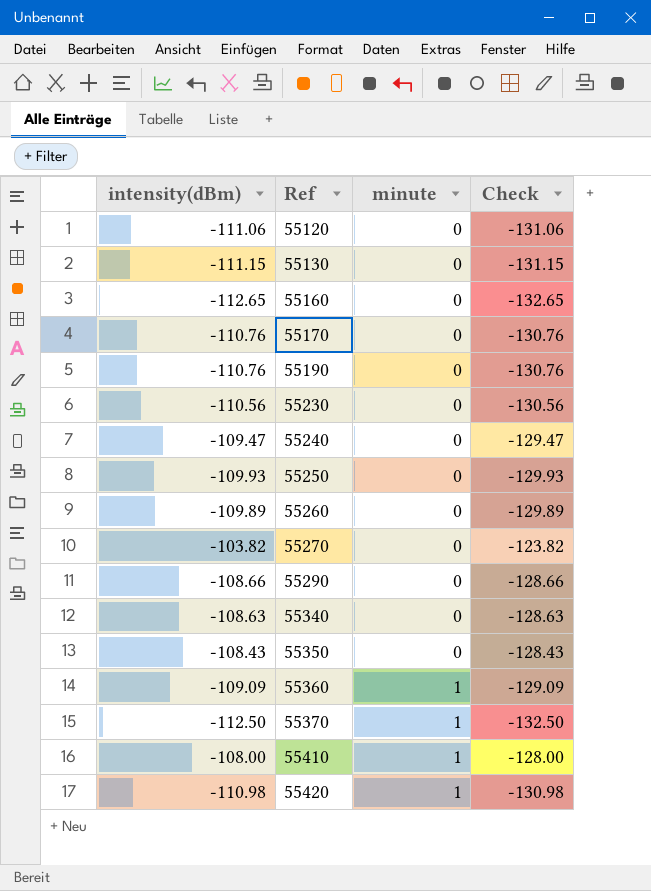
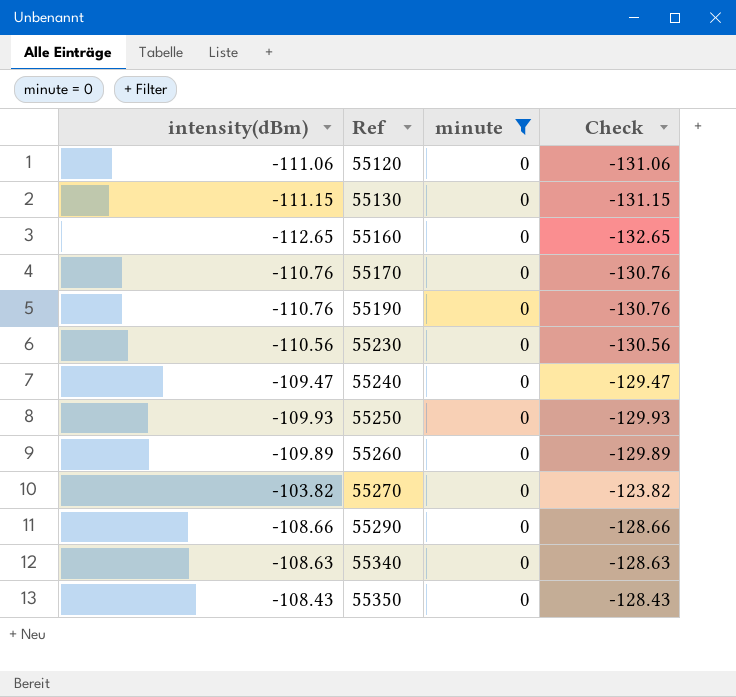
filter: none -> minute = 0

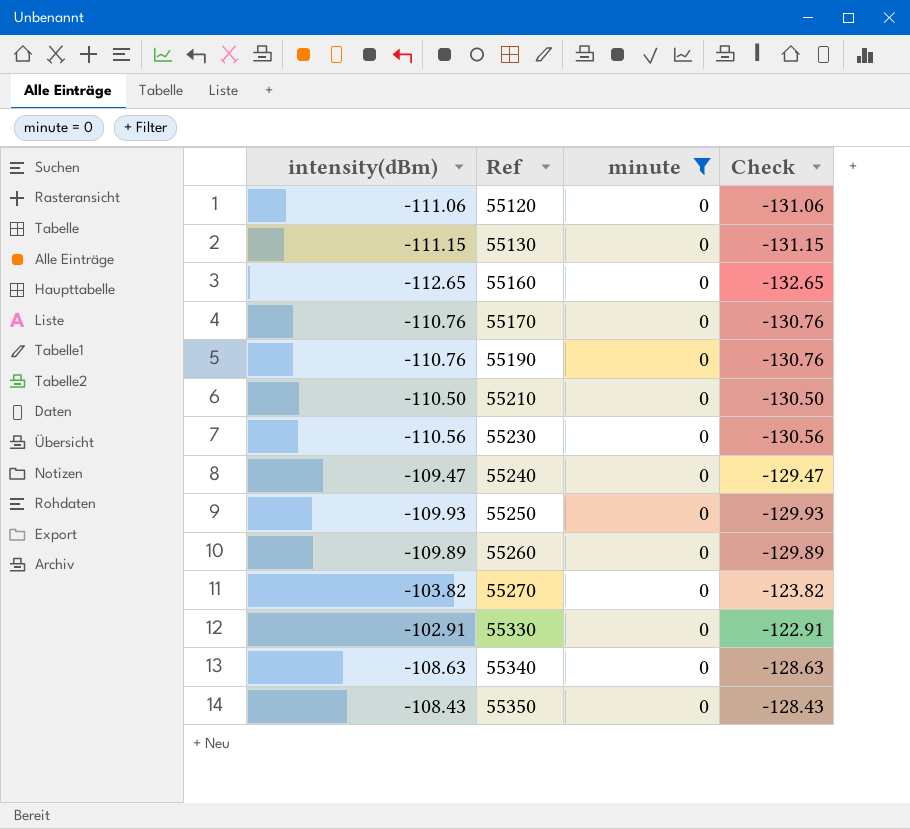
row 55290: -108.66 | 0 | -128.66 -> none
row 55210: none -> -110.50 | 0 | -130.50
row 55330: none -> -102.91 | 0 | -122.91

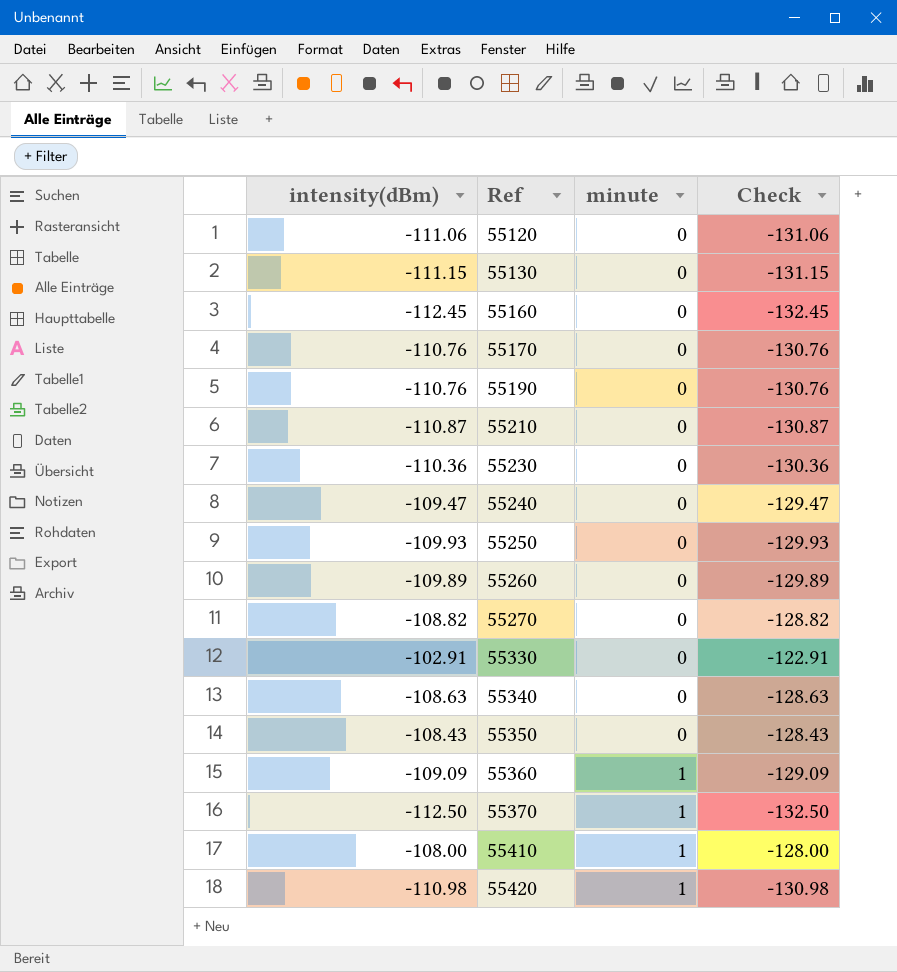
filter: minute = 0 -> none
55160 | intensity(dBm): -112.65 -> -112.45
55160 | Check: -132.65 -> -132.45
55210 | intensity(dBm): -110.50 -> -110.87
55210 | Check: -130.50 -> -130.87
55230 | intensity(dBm): -110.56 -> -110.36
55230 | Check: -130.56 -> -130.36
55270 | intensity(dBm): -103.82 -> -108.82
55270 | Check: -123.82 -> -128.82

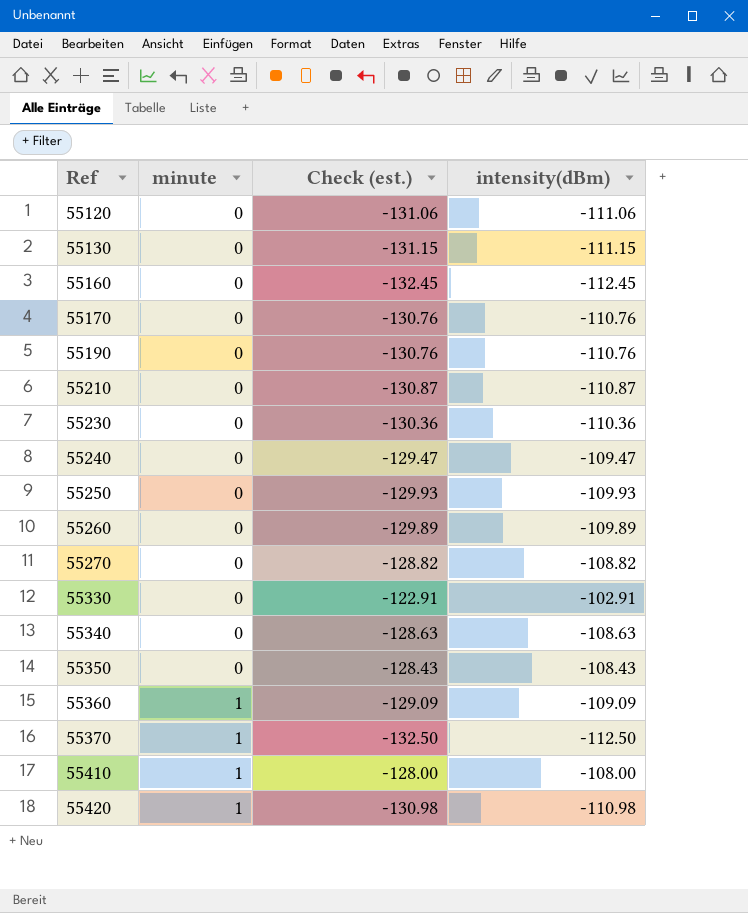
column name: Check -> Check (est.)
column intensity(dBm) | position: 1 -> 4

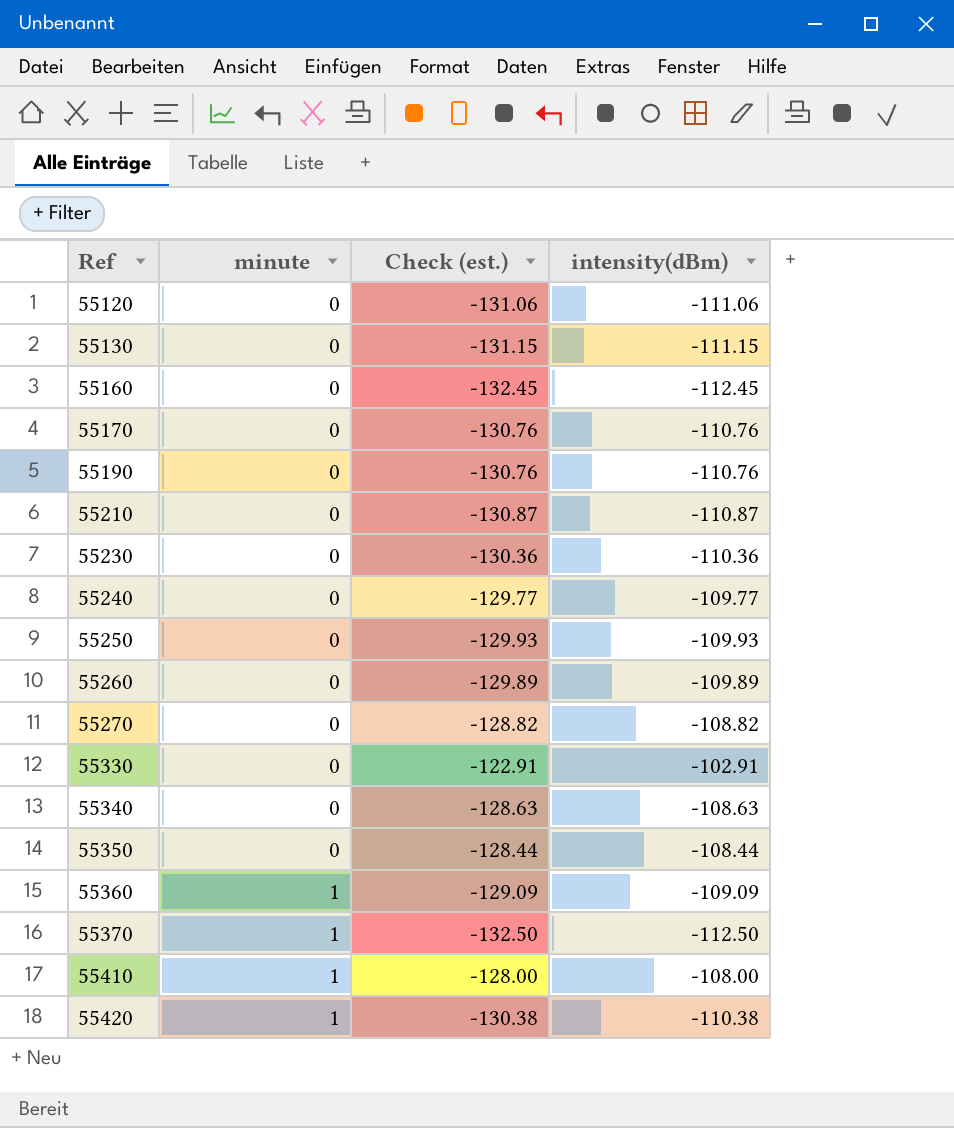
55240 | Check (est.): -129.47 -> -129.77
55240 | intensity(dBm): -109.47 -> -109.77
55350 | Check (est.): -128.43 -> -128.44
55350 | intensity(dBm): -108.43 -> -108.44
55420 | Check (est.): -130.98 -> -130.38
55420 | intensity(dBm): -110.98 -> -110.38

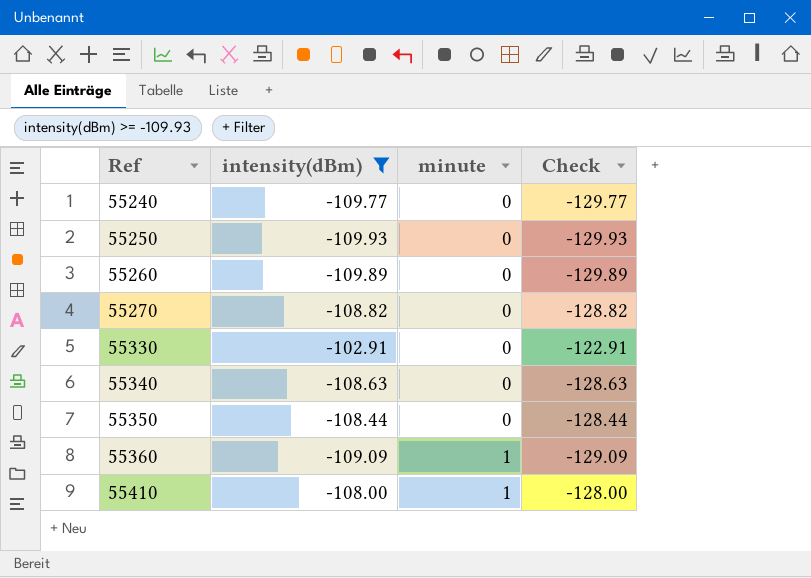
filter: none -> intensity(dBm) >= -109.93
column intensity(dBm) | position: 4 -> 2
column name: Check (est.) -> Check

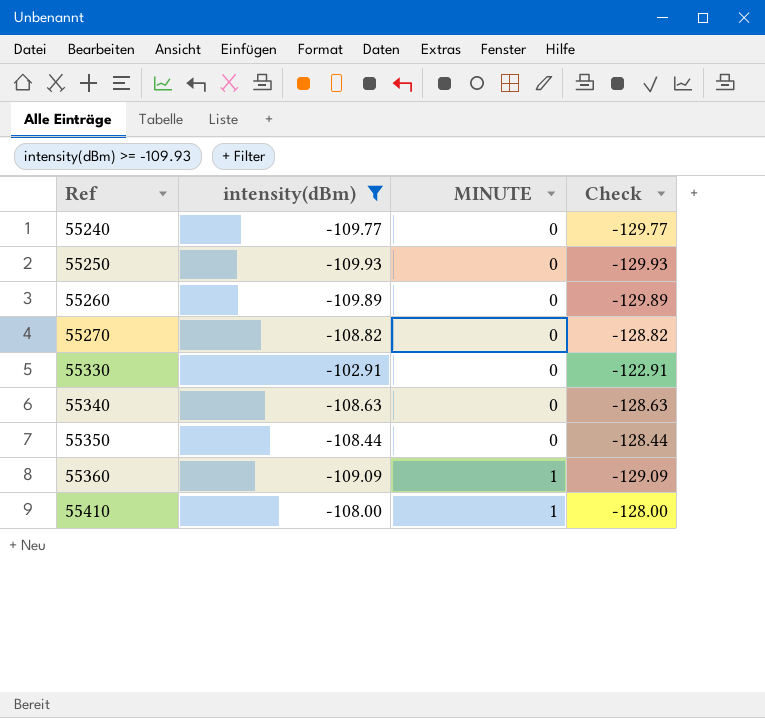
column name: minute -> MINUTE

